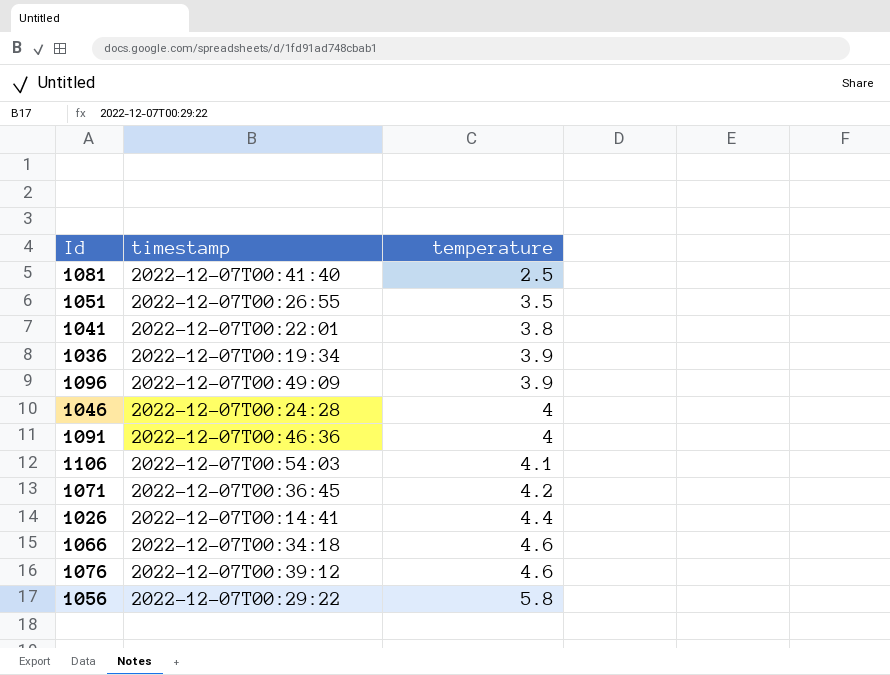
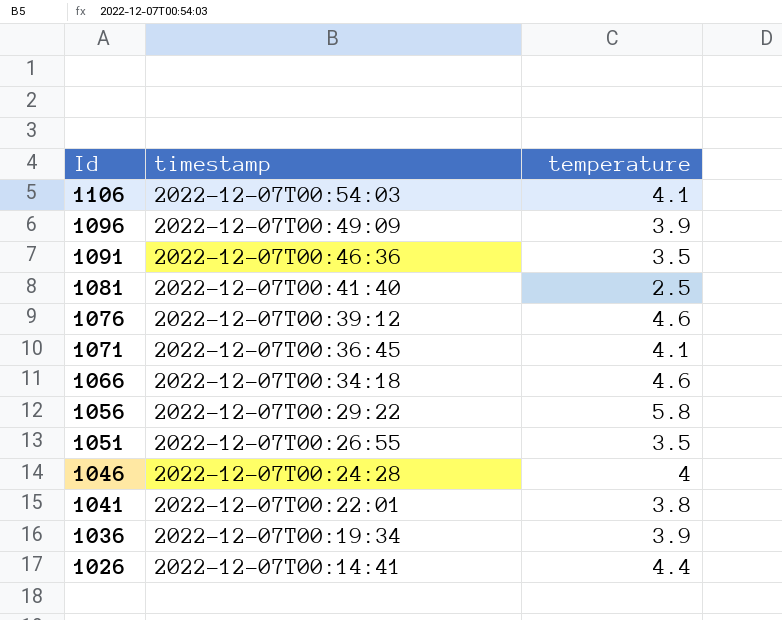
row order: temperature ascending -> Id descending
1091 | temperature: 4 -> 3.5
1071 | temperature: 4.2 -> 4.1

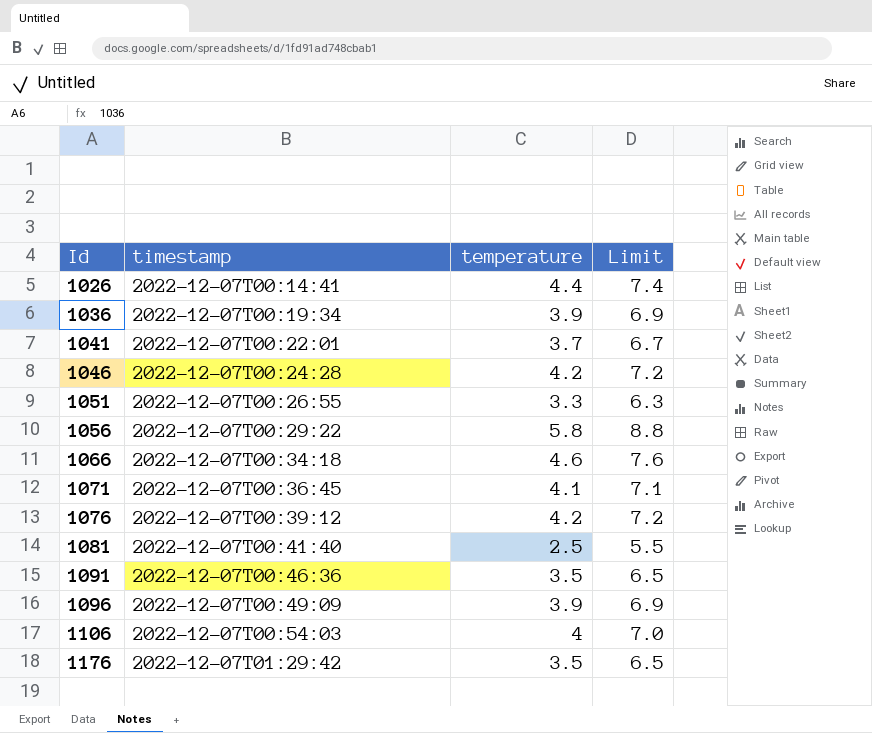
row order: Id descending -> Id ascending
column Limit | formula: none -> [temperature] + 3
1041 | temperature: 3.8 -> 3.7
1046 | temperature: 4 -> 4.2
1051 | temperature: 3.5 -> 3.3
1076 | temperature: 4.6 -> 4.2
1106 | temperature: 4.1 -> 4
row 1176: none -> 2022-12-07T01:29:42 | 3.5 | 6.5

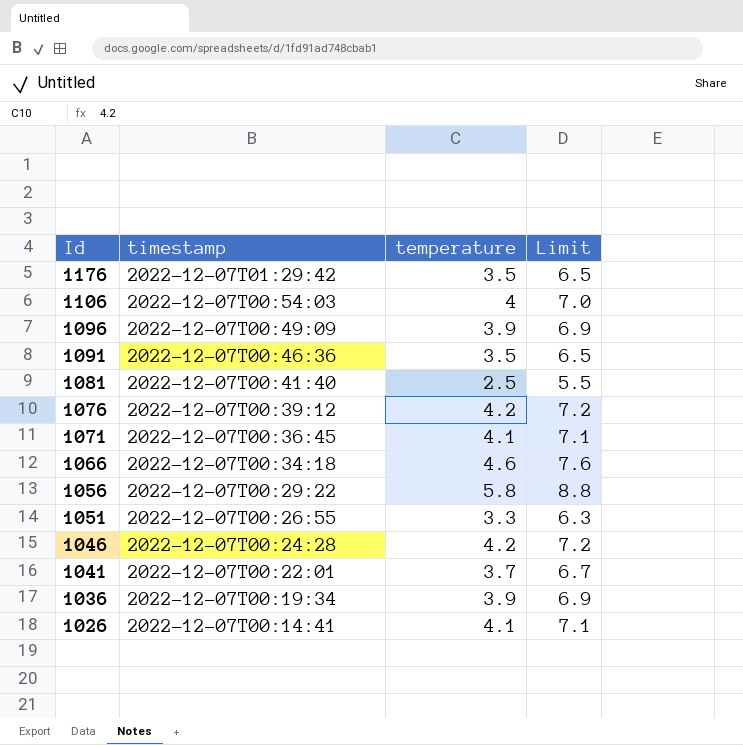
row order: Id ascending -> Id descending
1026 | temperature: 4.4 -> 4.1
1026 | Limit: 7.4 -> 7.1

